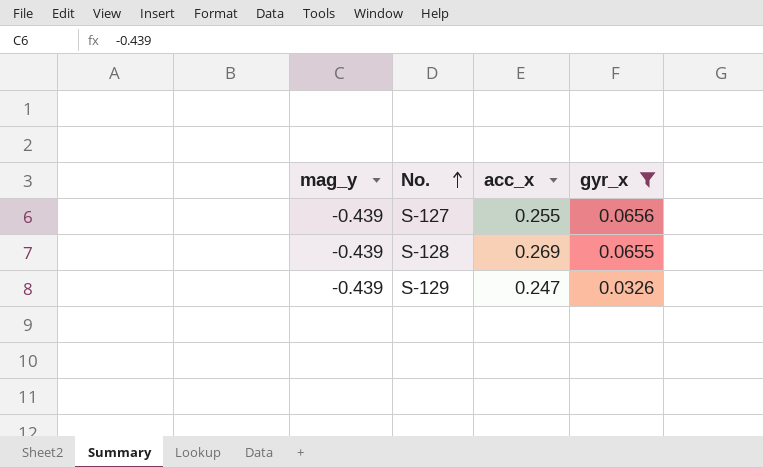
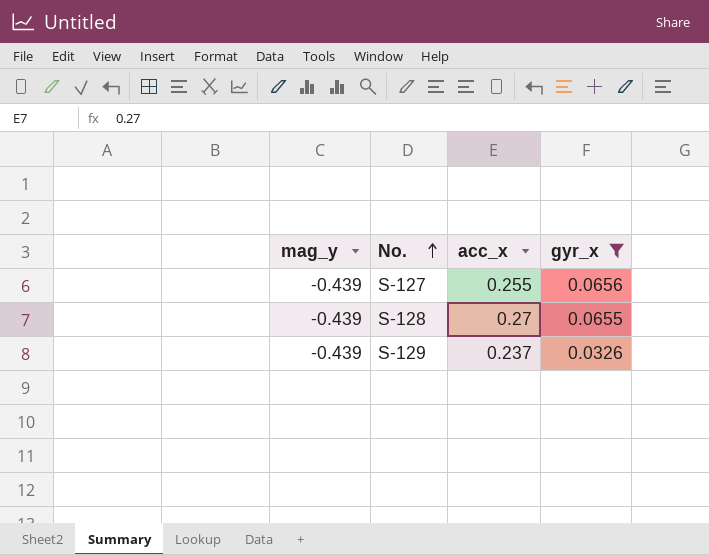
S-128 | acc_x: 0.269 -> 0.27
S-129 | acc_x: 0.247 -> 0.237

